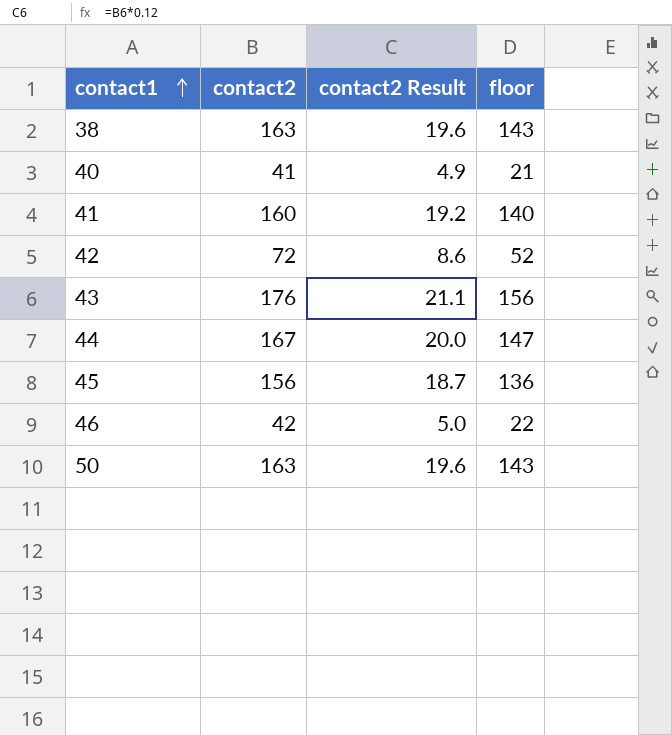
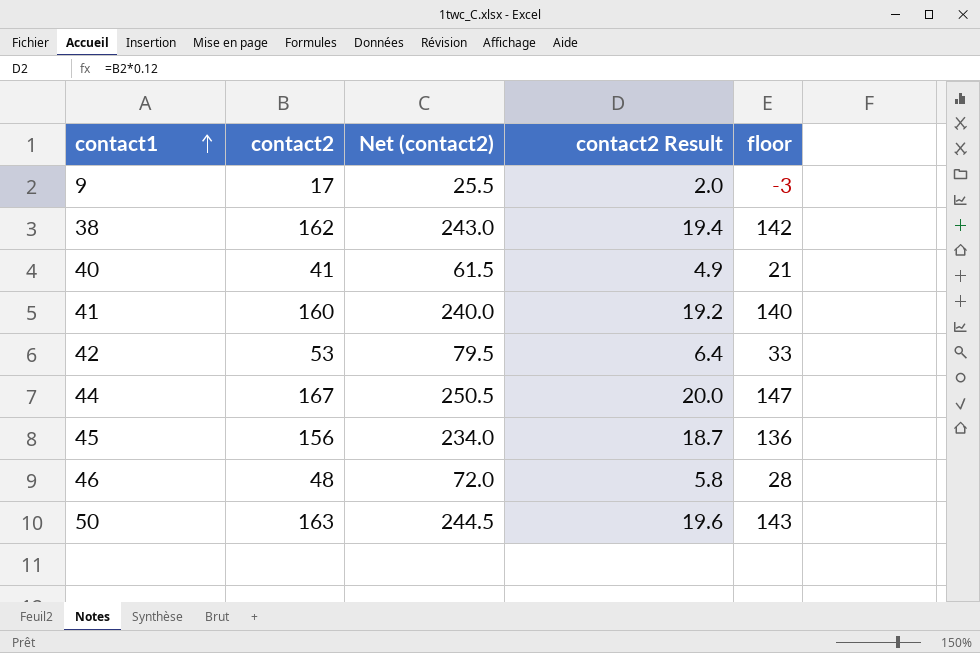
column Net (contact2) | formula: none -> [contact2] * 1.5
row 43: 176 | 21.1 | 156 -> none
row 9: none -> 17 | 25.5 | 2.0 | -3
38 | contact2: 163 -> 162
38 | contact2 Result: 19.6 -> 19.4
38 | floor: 143 -> 142
42 | contact2: 72 -> 53
42 | contact2 Result: 8.6 -> 6.4
42 | floor: 52 -> 33
46 | contact2: 42 -> 48
46 | contact2 Result: 5.0 -> 5.8
46 | floor: 22 -> 28

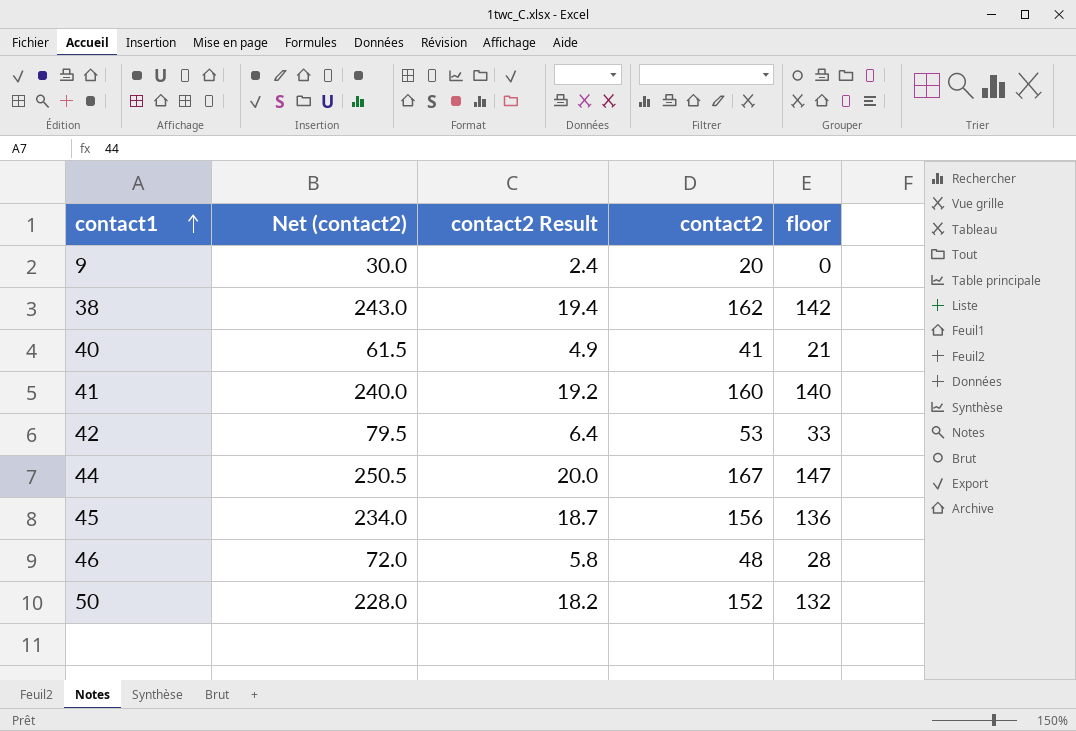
column contact2 | position: 2 -> 4
9 | Net (contact2): 25.5 -> 30.0
9 | contact2 Result: 2.0 -> 2.4
9 | contact2: 17 -> 20
9 | floor: -3 -> 0
50 | Net (contact2): 244.5 -> 228.0
50 | contact2 Result: 19.6 -> 18.2
50 | contact2: 163 -> 152
50 | floor: 143 -> 132

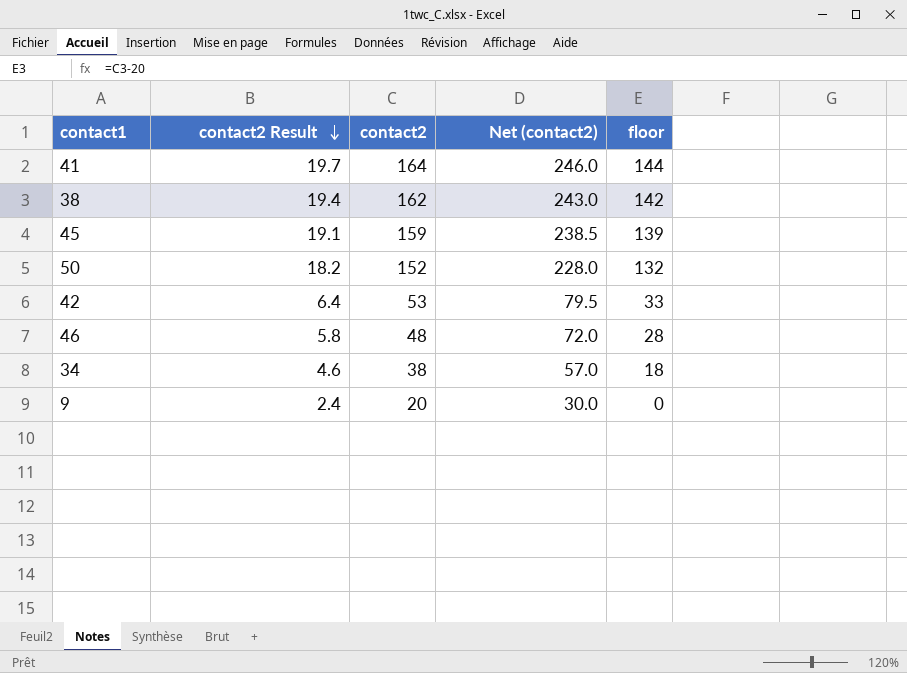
row order: contact1 ascending -> contact2 Result descending
column Net (contact2) | position: 2 -> 4
row 40: 61.5 | 4.9 | 41 | 21 -> none
row 44: 250.5 | 20.0 | 167 | 147 -> none
41 | contact2 Result: 19.2 -> 19.7
41 | contact2: 160 -> 164
41 | Net (contact2): 240.0 -> 246.0
41 | floor: 140 -> 144
45 | contact2 Result: 18.7 -> 19.1
45 | contact2: 156 -> 159
45 | Net (contact2): 234.0 -> 238.5
45 | floor: 136 -> 139
row 34: none -> 4.6 | 38 | 57.0 | 18

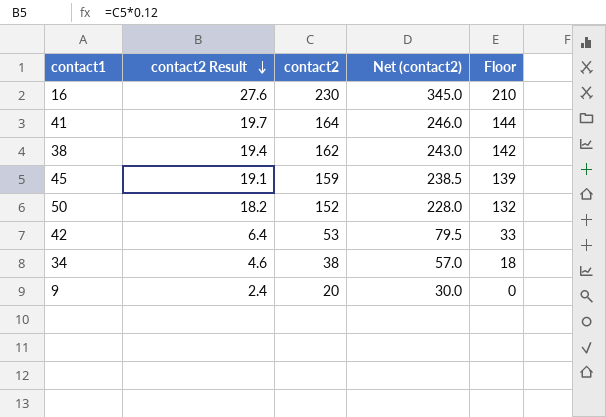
column name: floor -> Floor
row 46: 5.8 | 48 | 72.0 | 28 -> none
row 16: none -> 27.6 | 230 | 345.0 | 210

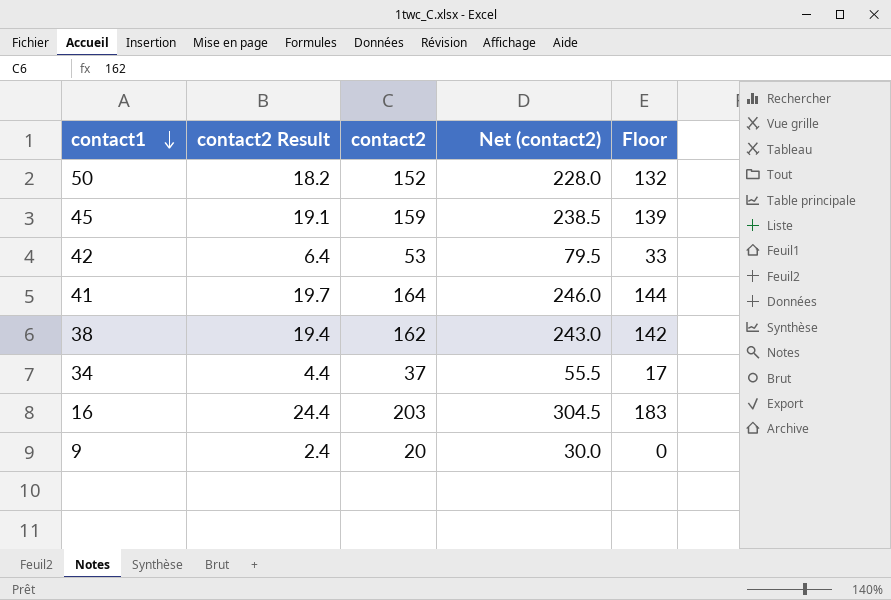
row order: contact2 Result descending -> contact1 descending
34 | contact2 Result: 4.6 -> 4.4
34 | contact2: 38 -> 37
34 | Net (contact2): 57.0 -> 55.5
34 | Floor: 18 -> 17
16 | contact2 Result: 27.6 -> 24.4
16 | contact2: 230 -> 203
16 | Net (contact2): 345.0 -> 304.5
16 | Floor: 210 -> 183

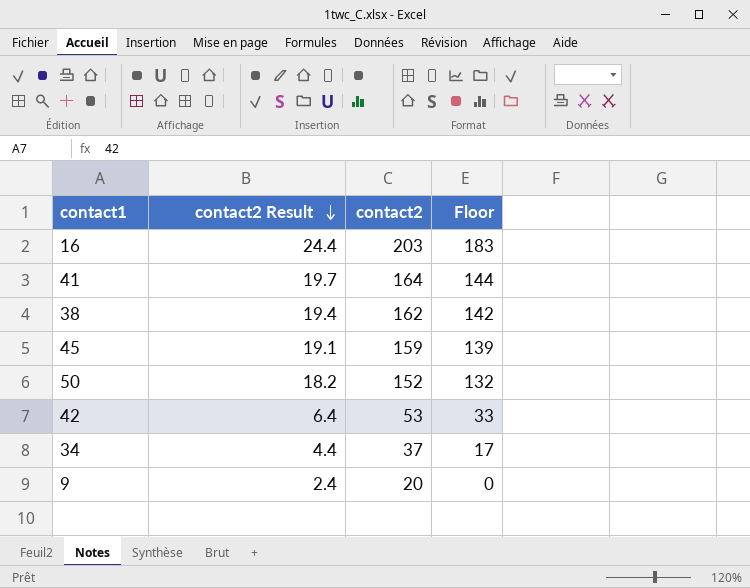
row order: contact1 descending -> contact2 Result descending
column Net (contact2) | formula: [contact2] * 1.5 -> none

